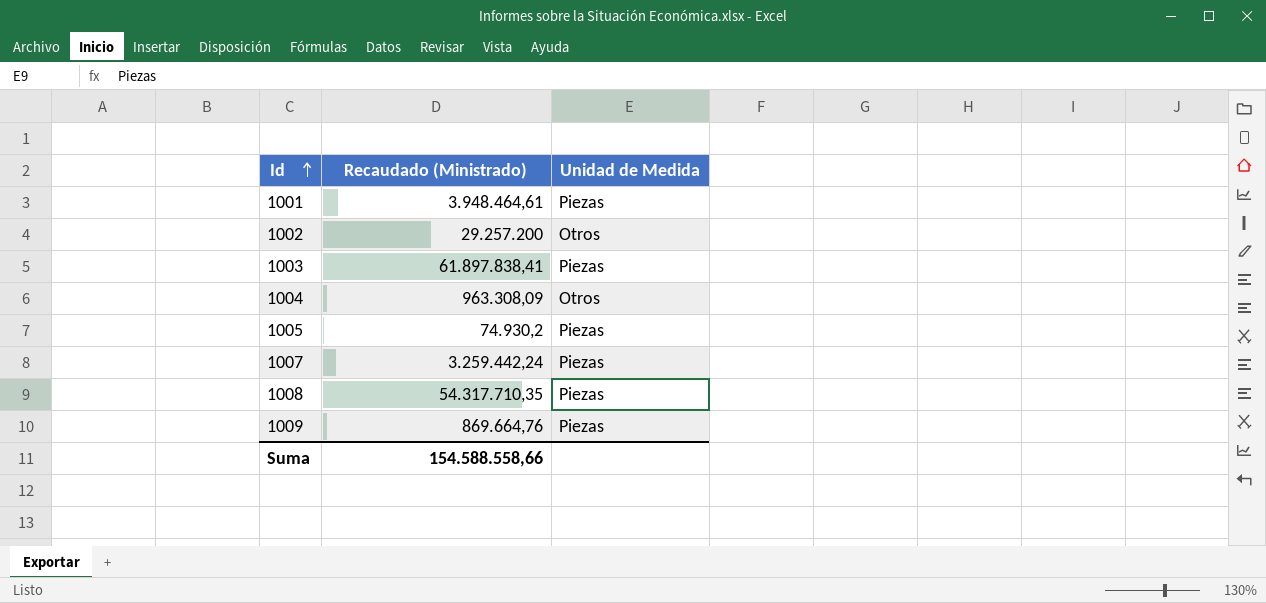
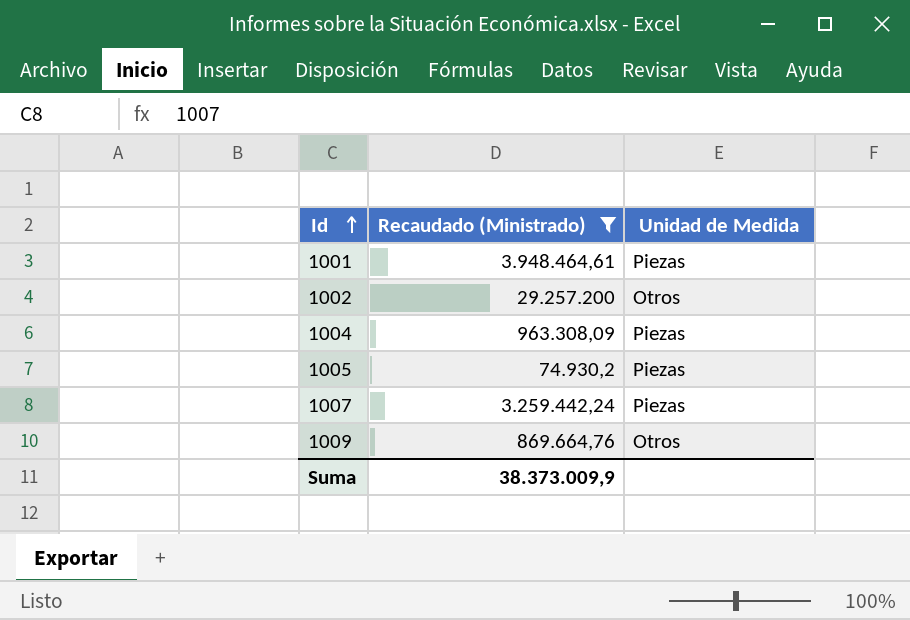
filter: none -> Recaudado (Ministrado) <= 29.257.200
1004 | Unidad de Medida: Otros -> Piezas
1009 | Unidad de Medida: Piezas -> Otros
Suma | Recaudado (Ministrado): 154.588.558,66 -> 38.373.009,9

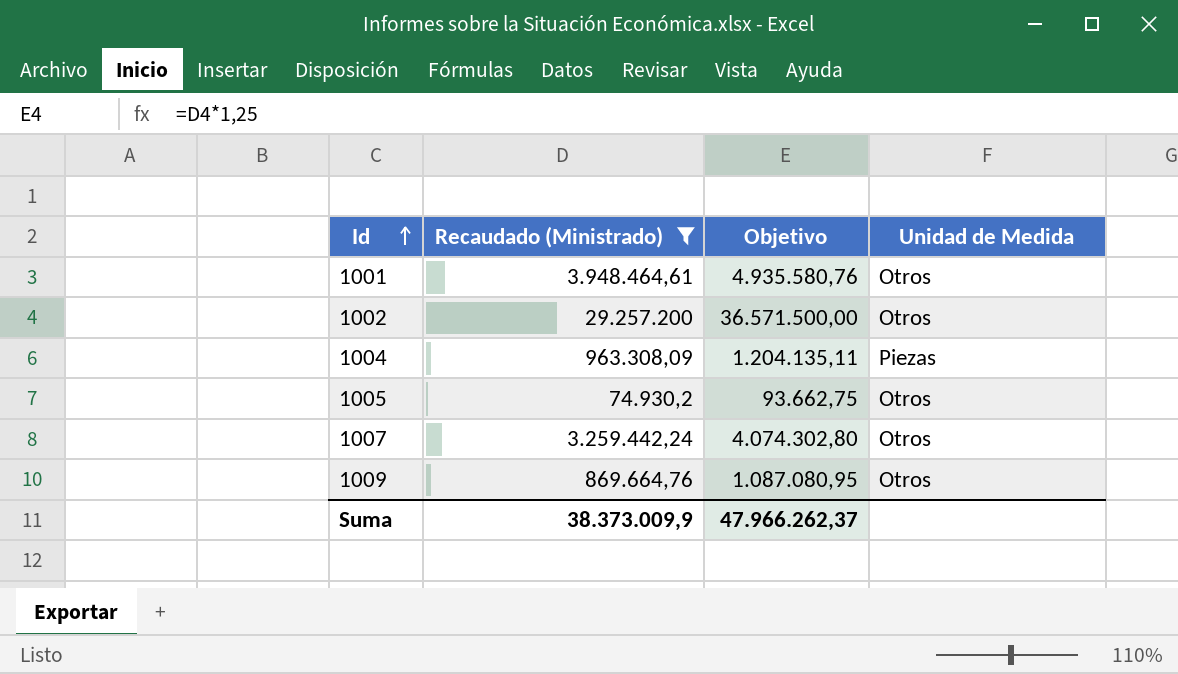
column Objetivo | formula: none -> [Recaudado (Ministrado)] * 1,25
1001 | Unidad de Medida: Piezas -> Otros
1005 | Unidad de Medida: Piezas -> Otros
1007 | Unidad de Medida: Piezas -> Otros

